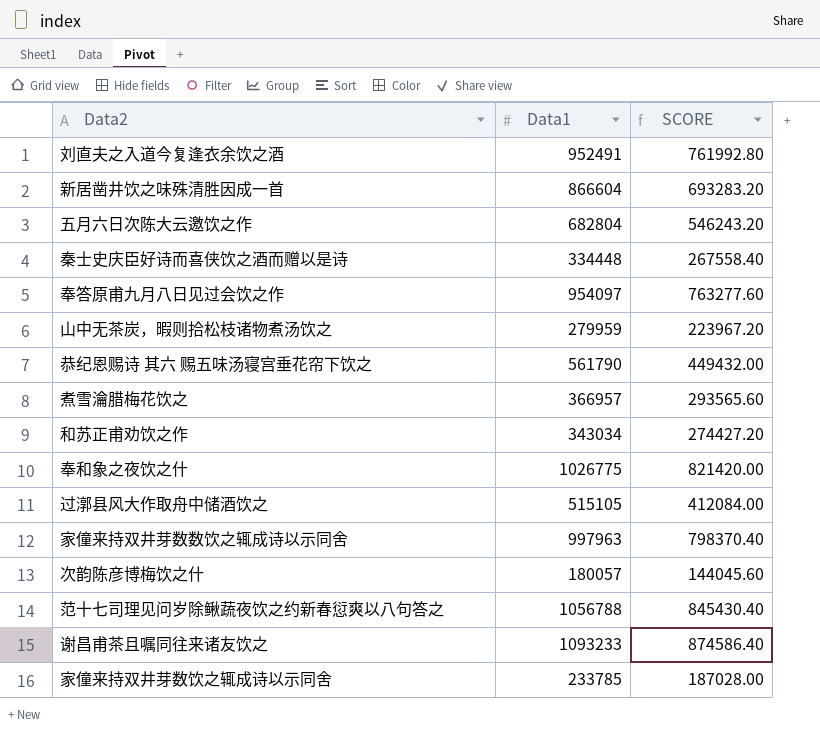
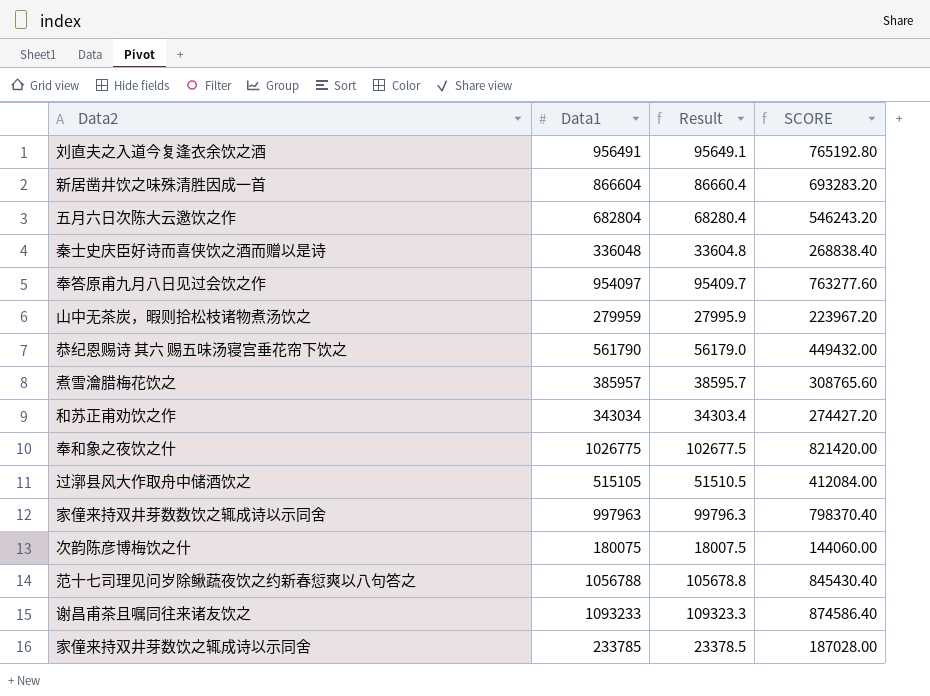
column Result | formula: none -> [Data1] * 0.1
刘直夫之入道今复逢衣余饮之酒 | Data1: 952491 -> 956491
刘直夫之入道今复逢衣余饮之酒 | SCORE: 761992.80 -> 765192.80
秦士史庆臣好诗而喜侠饮之酒而赠以是诗 | Data1: 334448 -> 336048
秦士史庆臣好诗而喜侠饮之酒而赠以是诗 | SCORE: 267558.40 -> 268838.40
煮雪瀹腊梅花饮之 | Data1: 366957 -> 385957
煮雪瀹腊梅花饮之 | SCORE: 293565.60 -> 308765.60
次韵陈彦博梅饮之什 | Data1: 180057 -> 180075
次韵陈彦博梅饮之什 | SCORE: 144045.60 -> 144060.00

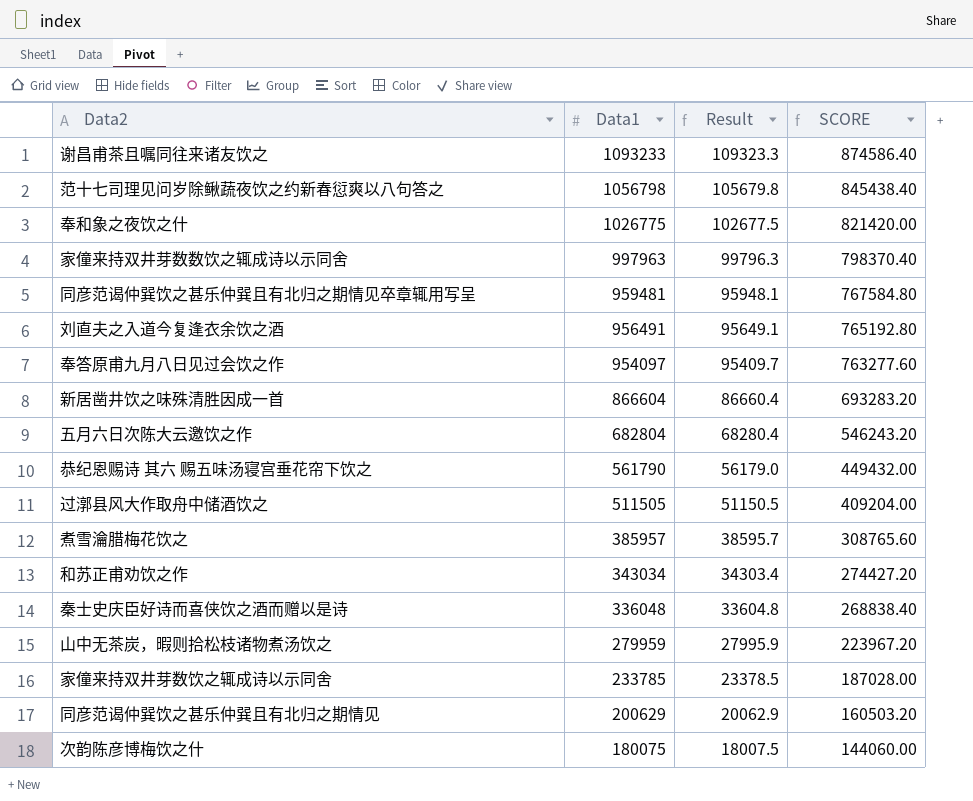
row order: none -> Data1 descending
范十七司理见问岁除鳅蔬夜饮之约新春愆爽以八句答之 | Data1: 1056788 -> 1056798
范十七司理见问岁除鳅蔬夜饮之约新春愆爽以八句答之 | Result: 105678.8 -> 105679.8
范十七司理见问岁除鳅蔬夜饮之约新春愆爽以八句答之 | SCORE: 845430.40 -> 845438.40
row 同彦范谒仲巽饮之甚乐仲巽且有北归之期情见卒章辄用写呈: none -> 959481 | 95948.1 | 767584.80
过漷县风大作取舟中储酒饮之 | Data1: 515105 -> 511505
过漷县风大作取舟中储酒饮之 | Result: 51510.5 -> 51150.5
过漷县风大作取舟中储酒饮之 | SCORE: 412084.00 -> 409204.00
row 同彦范谒仲巽饮之甚乐仲巽且有北归之期情见: none -> 200629 | 20062.9 | 160503.20

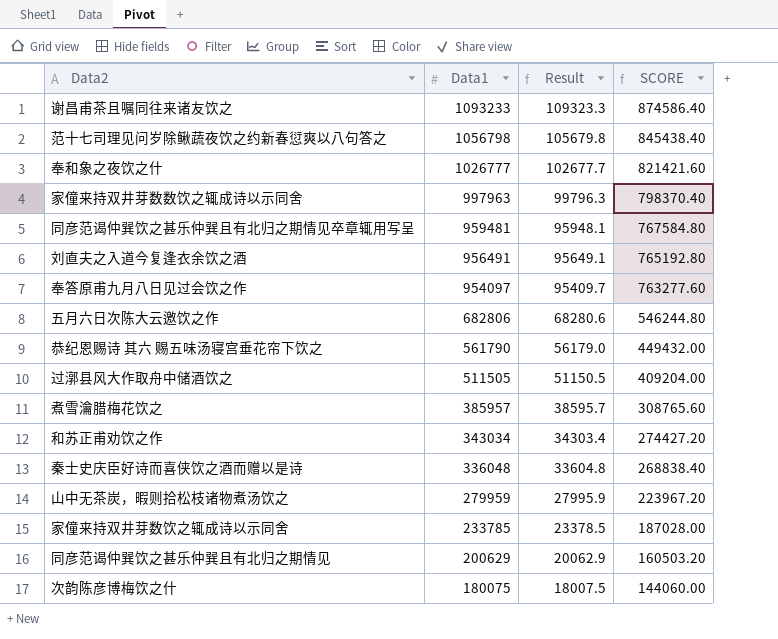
row 新居凿井饮之味殊清胜因成一首: 866604 | 86660.4 | 693283.20 -> none
奉和象之夜饮之什 | Data1: 1026775 -> 1026777
奉和象之夜饮之什 | Result: 102677.5 -> 102677.7
奉和象之夜饮之什 | SCORE: 821420.00 -> 821421.60
五月六日次陈大云邀饮之作 | Data1: 682804 -> 682806
五月六日次陈大云邀饮之作 | Result: 68280.4 -> 68280.6
五月六日次陈大云邀饮之作 | SCORE: 546243.20 -> 546244.80

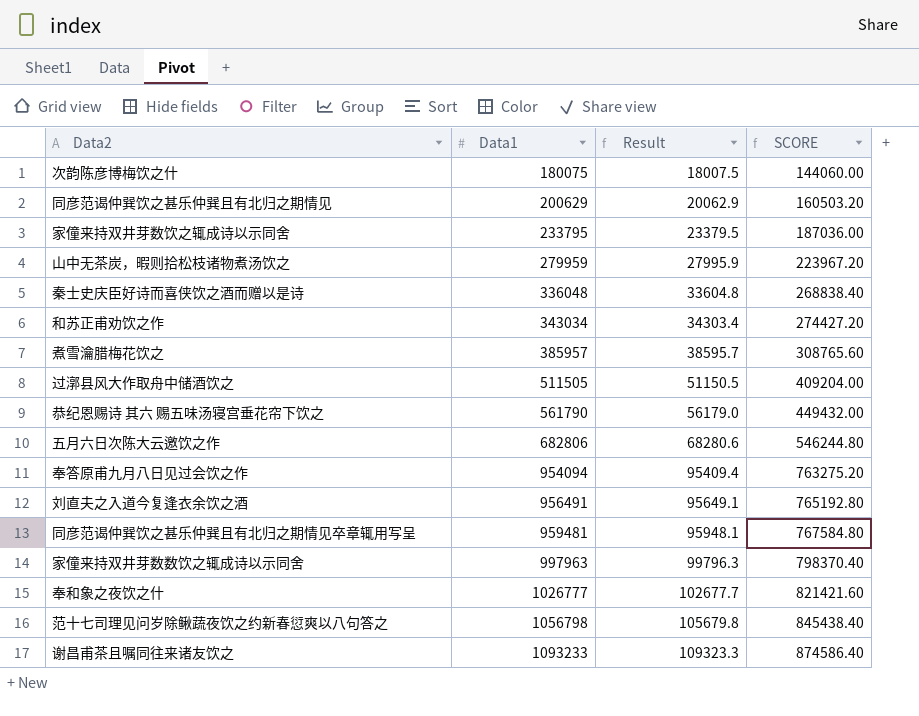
row order: Data1 descending -> Data1 ascending
家僮来持双井芽数饮之辄成诗以示同舍 | Data1: 233785 -> 233795
家僮来持双井芽数饮之辄成诗以示同舍 | Result: 23378.5 -> 23379.5
家僮来持双井芽数饮之辄成诗以示同舍 | SCORE: 187028.00 -> 187036.00
奉答原甫九月八日见过会饮之作 | Data1: 954097 -> 954094
奉答原甫九月八日见过会饮之作 | Result: 95409.7 -> 95409.4
奉答原甫九月八日见过会饮之作 | SCORE: 763277.60 -> 763275.20

